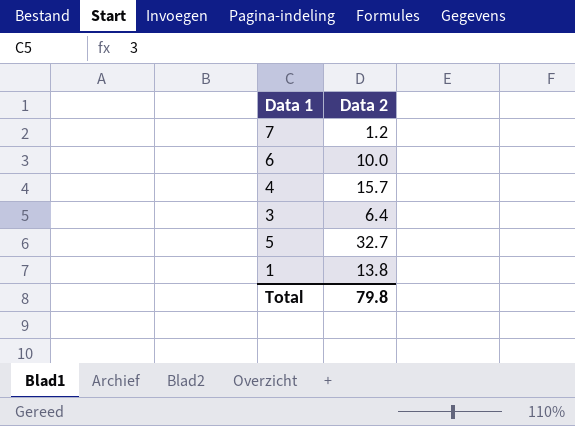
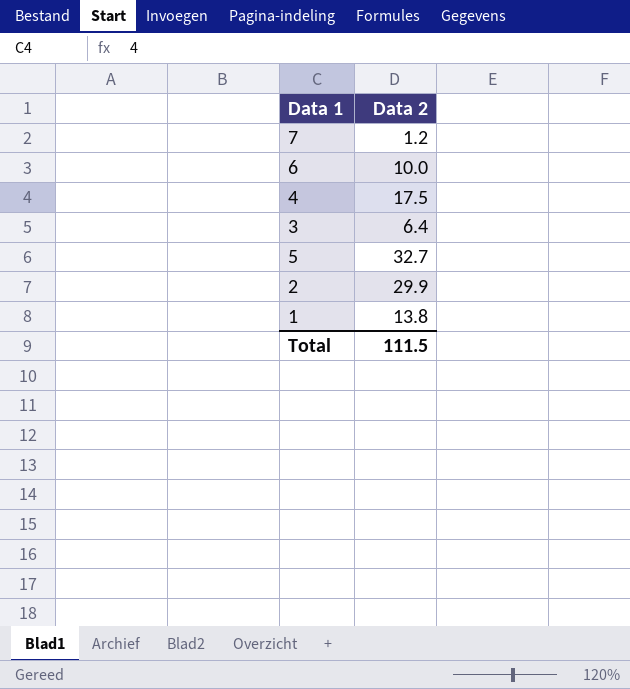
4 | Data 2: 15.7 -> 17.5
row 2: none -> 29.9
Total | Data 2: 79.8 -> 111.5

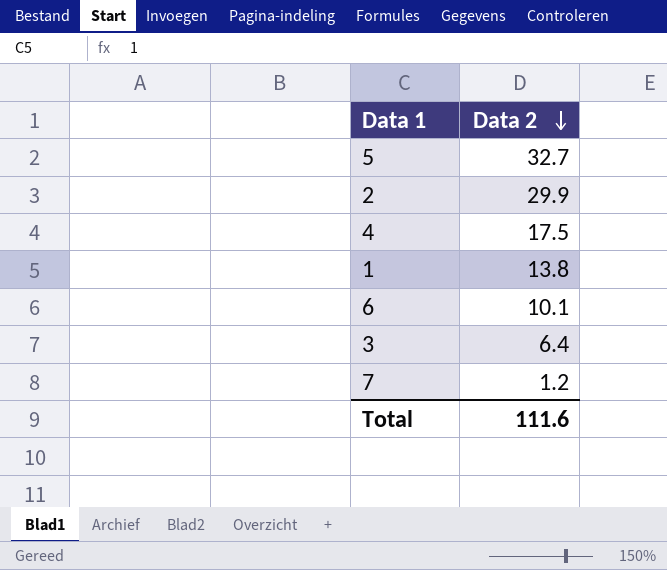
row order: none -> Data 2 descending
6 | Data 2: 10.0 -> 10.1
Total | Data 2: 111.5 -> 111.6

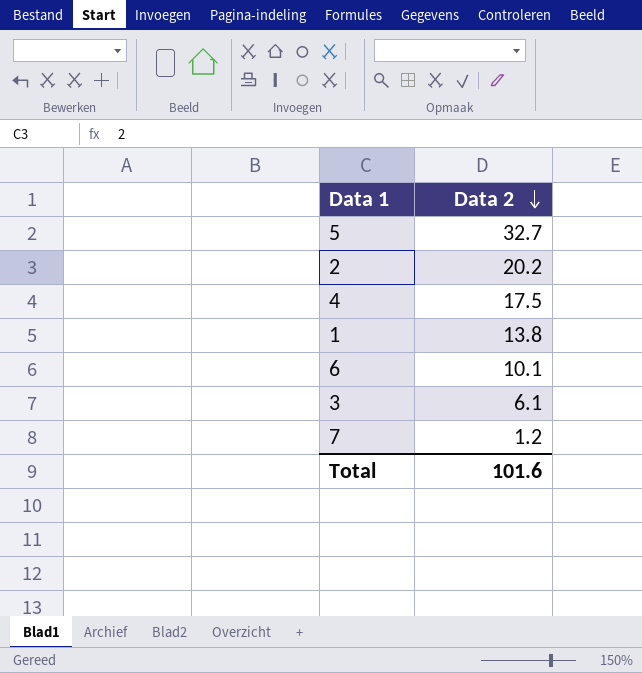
2 | Data 2: 29.9 -> 20.2
3 | Data 2: 6.4 -> 6.1
Total | Data 2: 111.6 -> 101.6

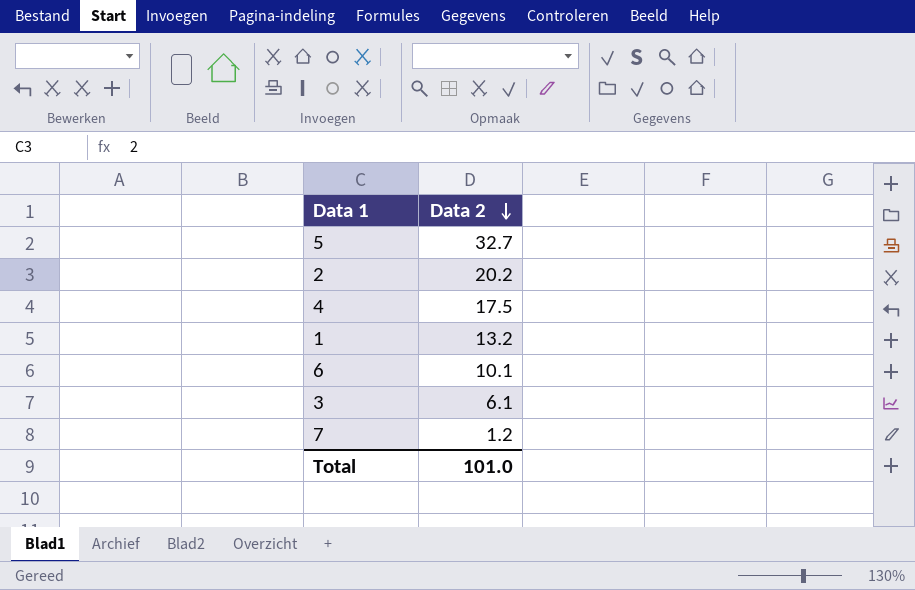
1 | Data 2: 13.8 -> 13.2
Total | Data 2: 101.6 -> 101.0

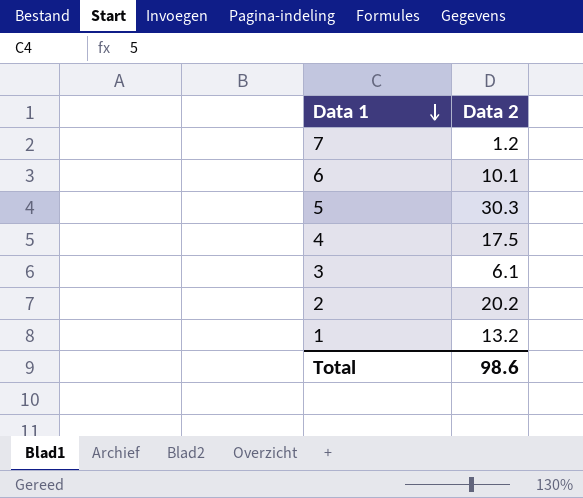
row order: Data 2 descending -> Data 1 descending
5 | Data 2: 32.7 -> 30.3
Total | Data 2: 101.0 -> 98.6

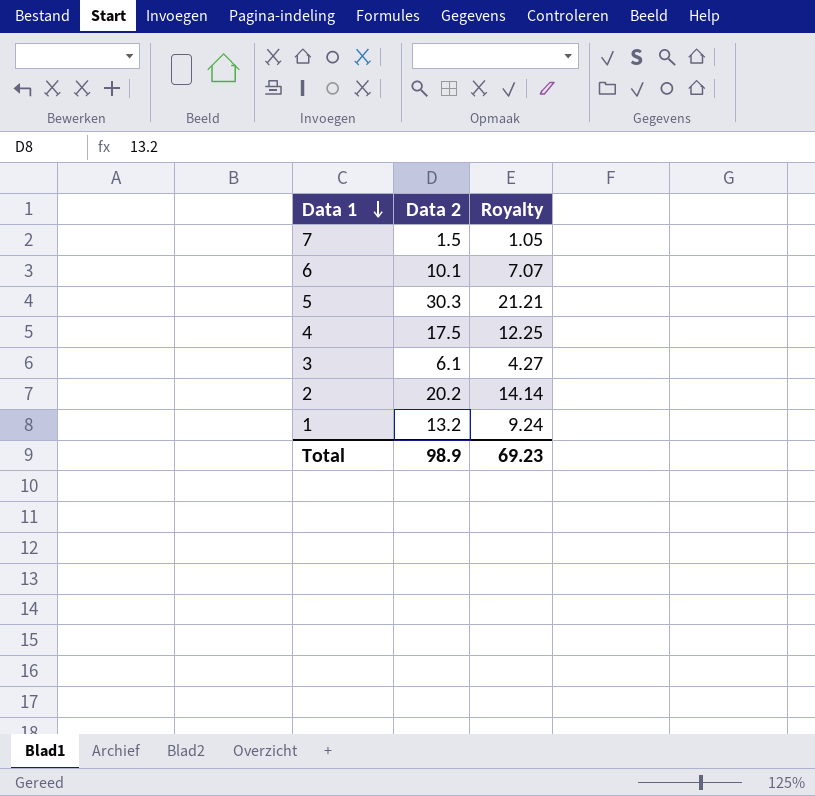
column Royalty | formula: none -> [Data 2] * 0.7
7 | Data 2: 1.2 -> 1.5
Total | Data 2: 98.6 -> 98.9

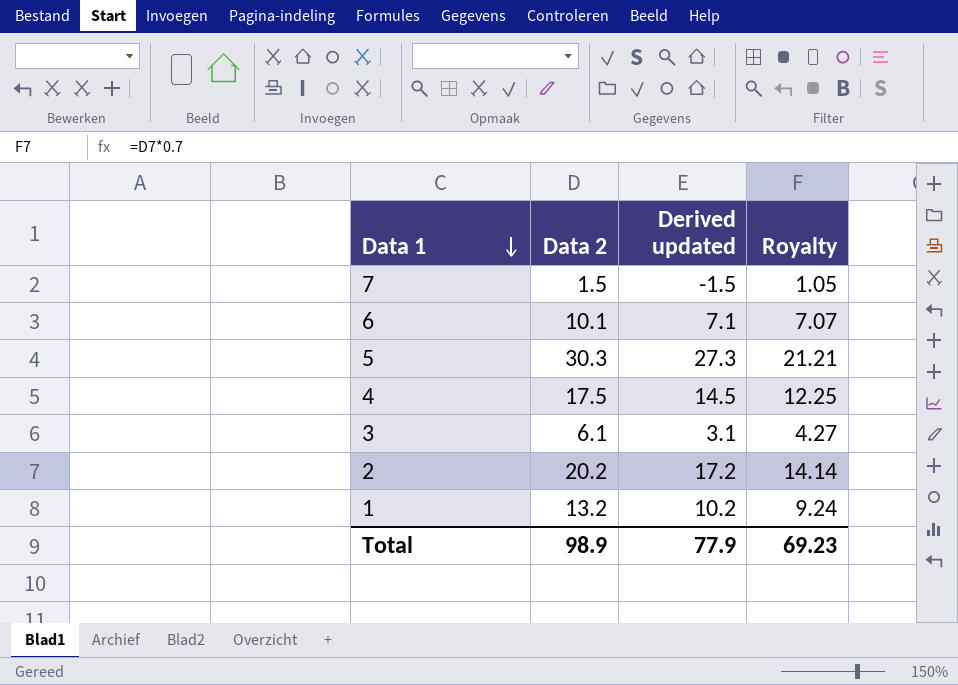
column Derived updated | formula: none -> [Data 2] - 3

